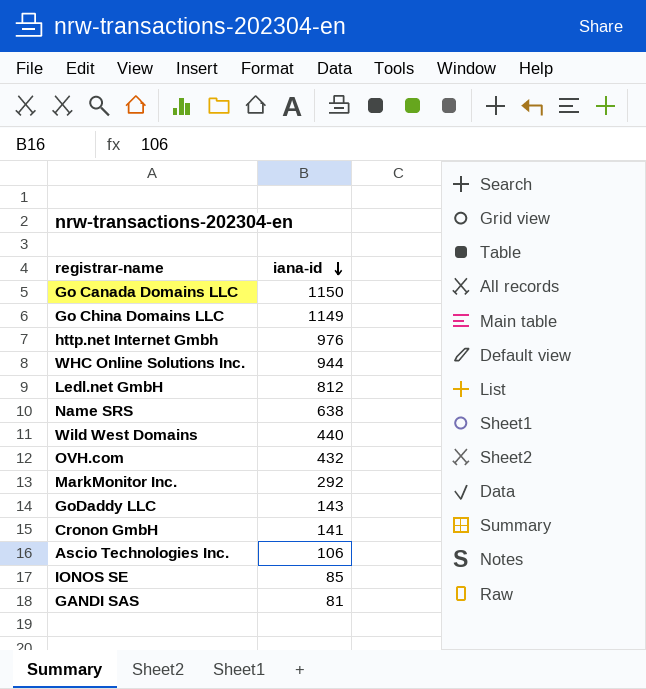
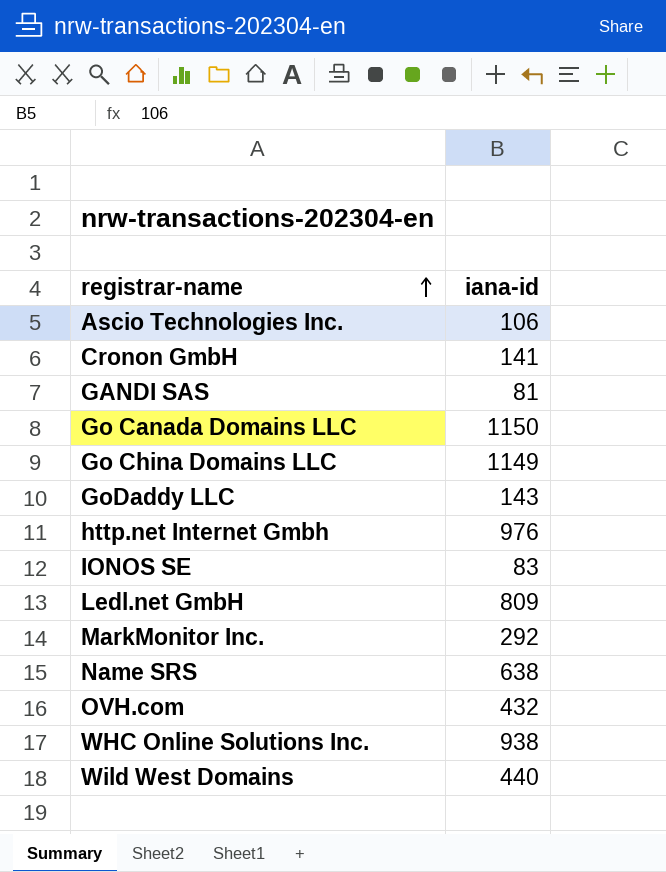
row order: iana-id descending -> registrar-name ascending
IONOS SE | iana-id: 85 -> 83
Ledl.net GmbH | iana-id: 812 -> 809
WHC Online Solutions Inc. | iana-id: 944 -> 938

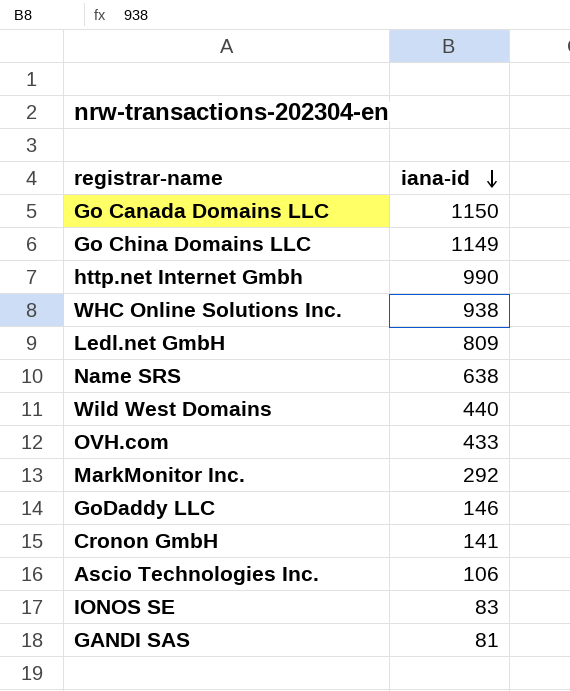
row order: registrar-name ascending -> iana-id descending
http.net Internet Gmbh | iana-id: 976 -> 990
OVH.com | iana-id: 432 -> 433
GoDaddy LLC | iana-id: 143 -> 146

